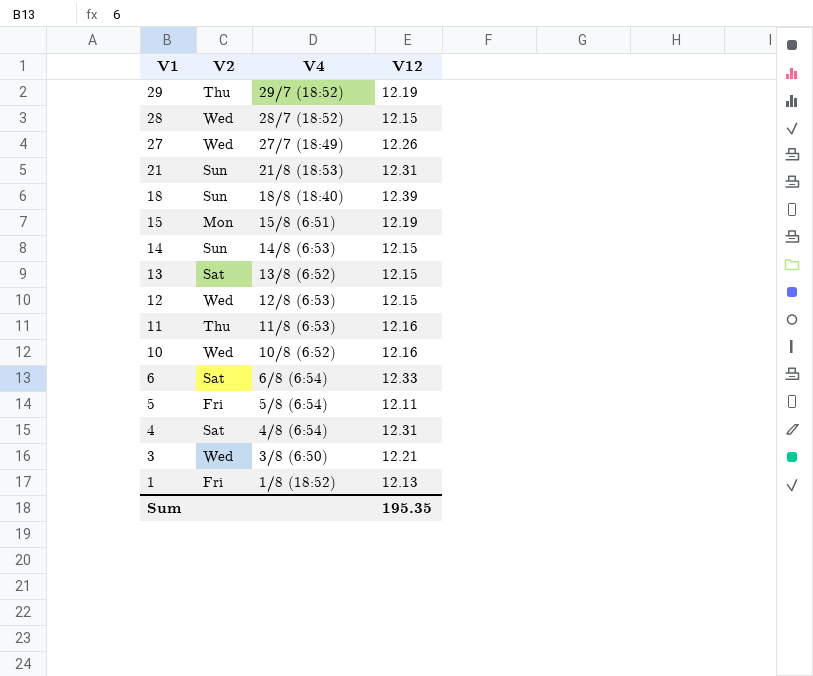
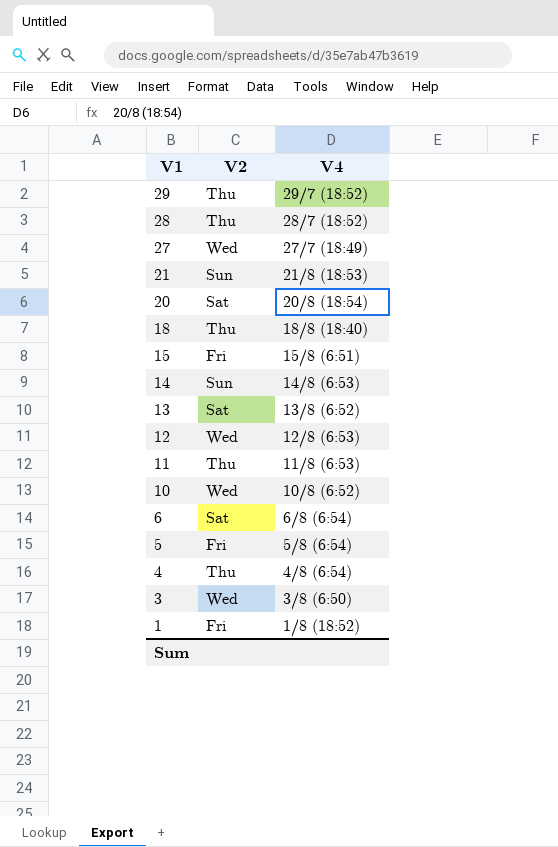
column V12 | position: 4 -> none
28 | V2: Wed -> Thu
row 20: none -> Sat | 20/8 (18:54)
18 | V2: Sun -> Thu
15 | V2: Mon -> Fri
4 | V2: Sat -> Thu

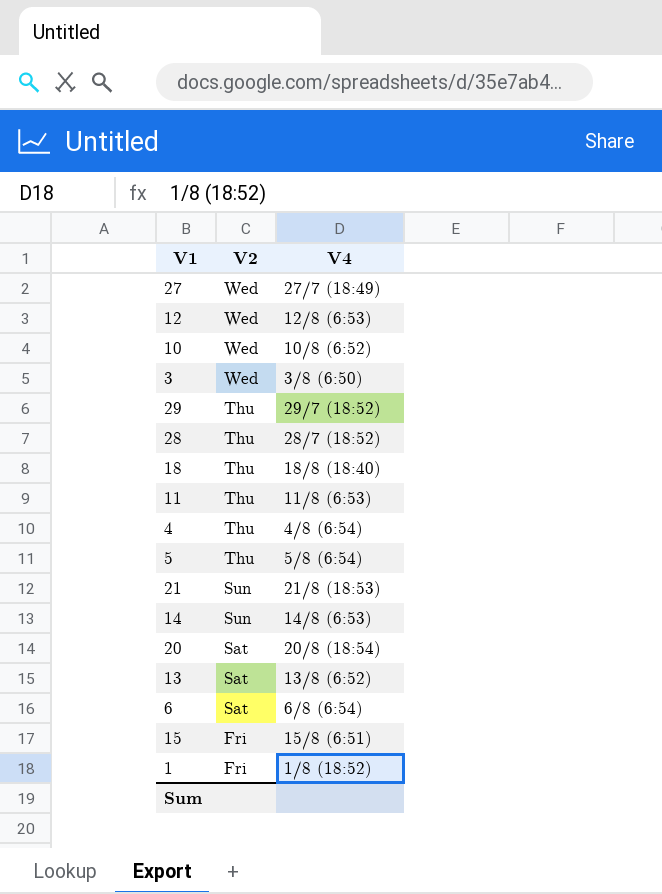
row order: V1 descending -> V2 descending
5 | V2: Fri -> Thu

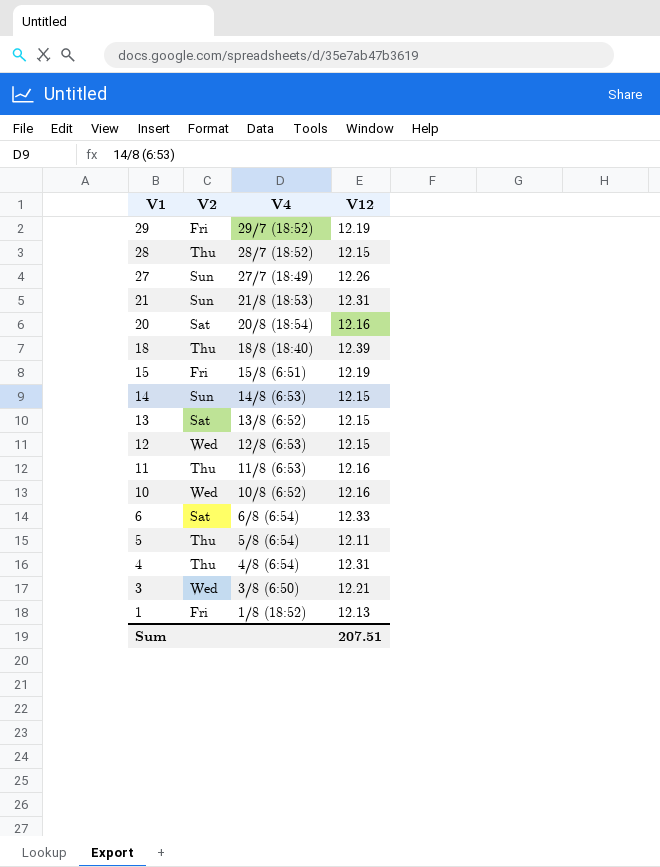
row order: V2 descending -> V1 descending
column V12 | position: none -> 4
29 | V2: Thu -> Fri
27 | V2: Wed -> Sun

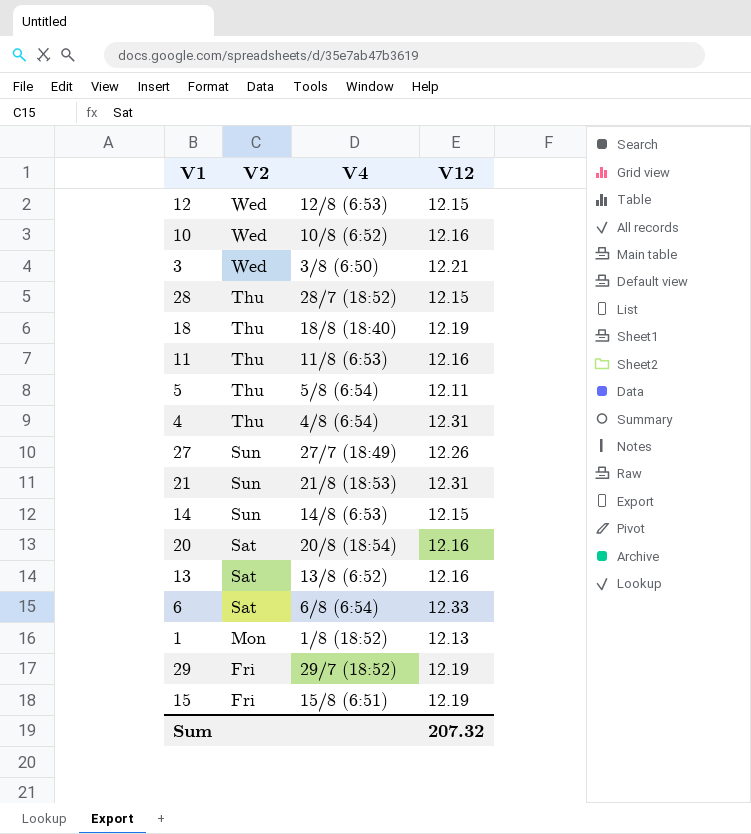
row order: V1 descending -> V2 descending
18 | V12: 12.39 -> 12.19
13 | V12: 12.15 -> 12.16
1 | V2: Fri -> Mon
Sum | V12: 207.51 -> 207.32

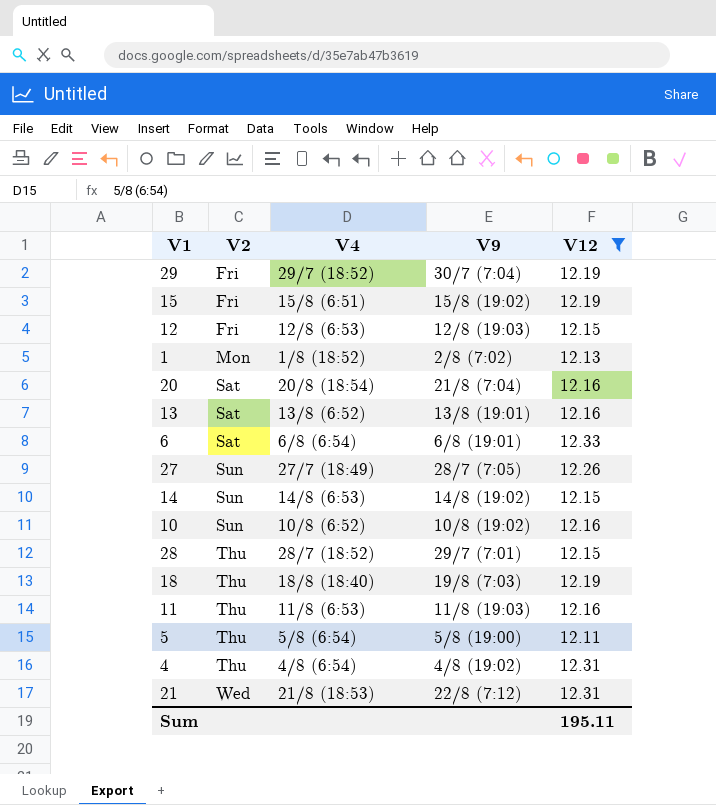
filter: none -> V12 != 12.21
row order: V2 descending -> V2 ascending
column V9 | position: none -> 4
12 | V2: Wed -> Fri
10 | V2: Wed -> Sun
21 | V2: Sun -> Wed
Sum | V12: 207.32 -> 195.11

